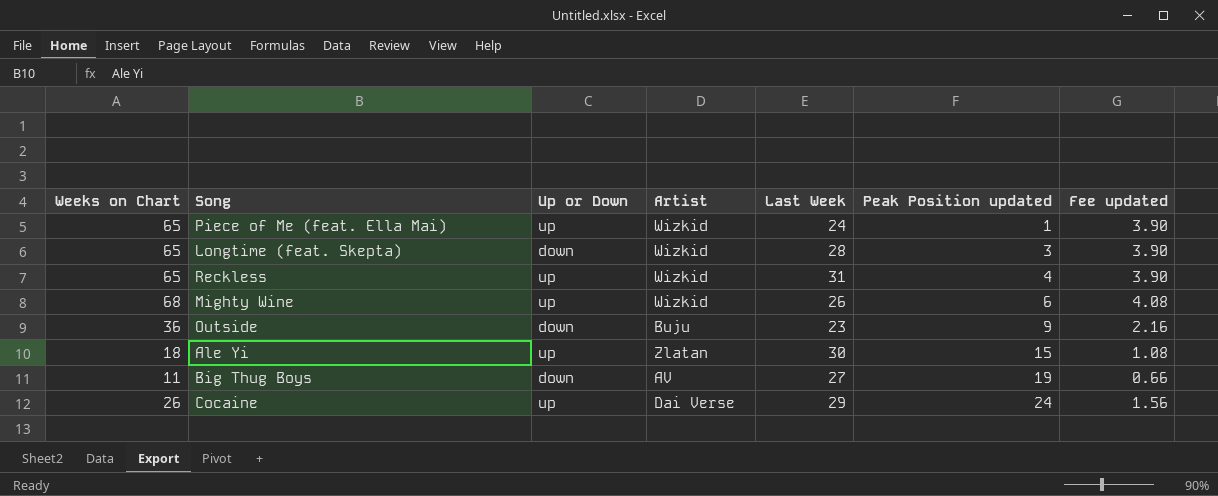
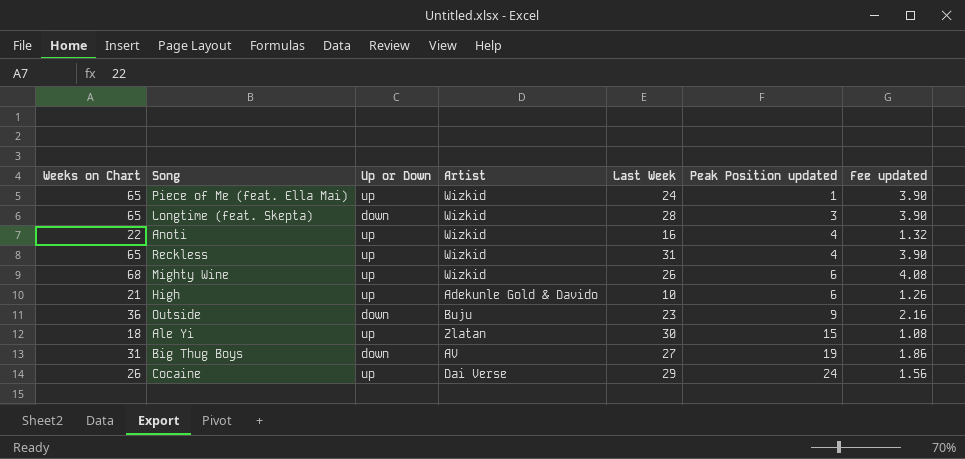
row Anoti: none -> 22 | up | Wizkid | 16 | 4 | 1.32
row High: none -> 21 | up | Adekunle Gold & Davido | 10 | 6 | 1.26
Big Thug Boys | Weeks on Chart: 11 -> 31
Big Thug Boys | Fee updated: 0.66 -> 1.86

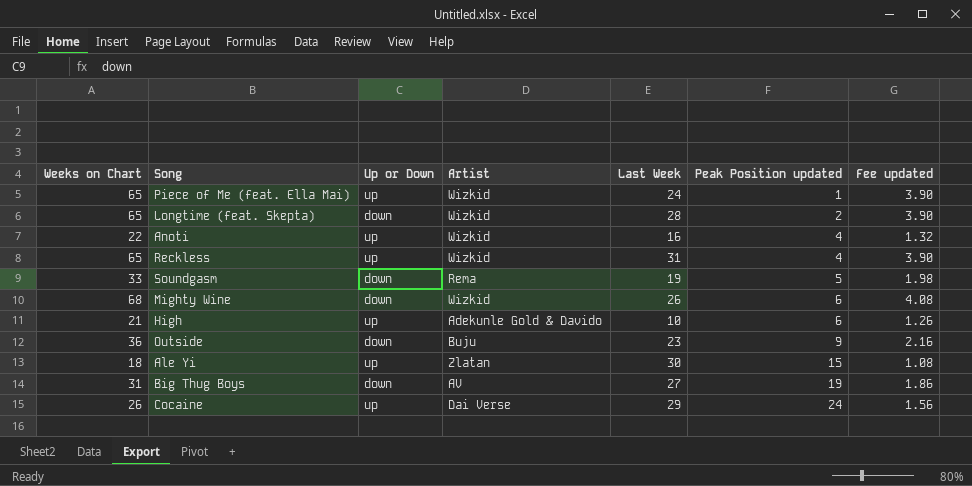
Longtime (feat. Skepta) | Peak Position updated: 3 -> 2
row Soundgasm: none -> 33 | down | Rema | 19 | 5 | 1.98
Mighty Wine | Up or Down: up -> down

